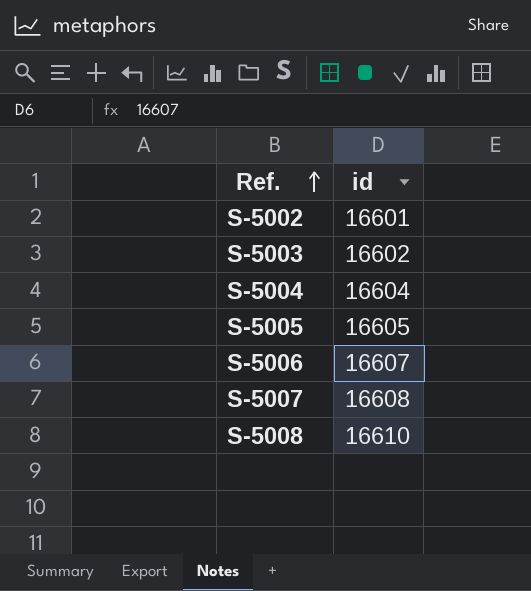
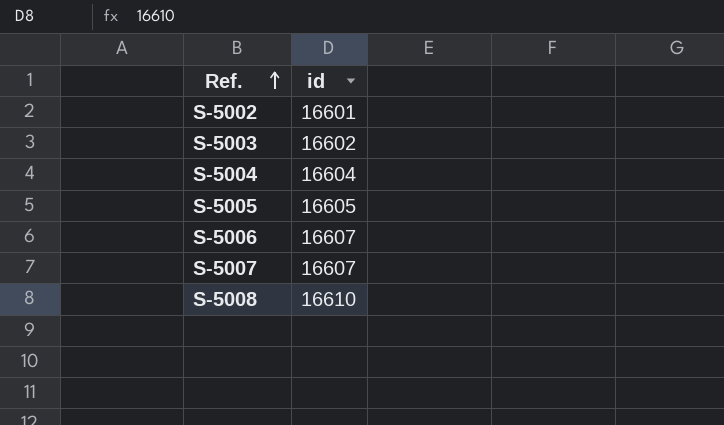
S-5007 | id: 16608 -> 16607

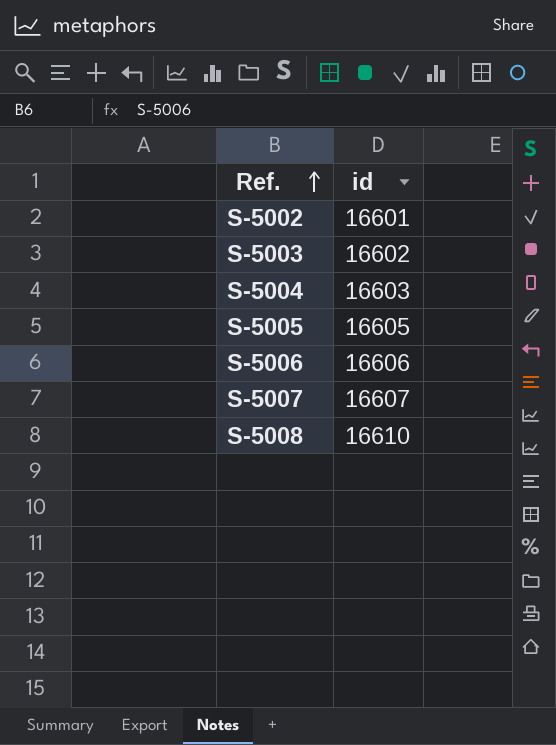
S-5004 | id: 16604 -> 16603
S-5006 | id: 16607 -> 16606

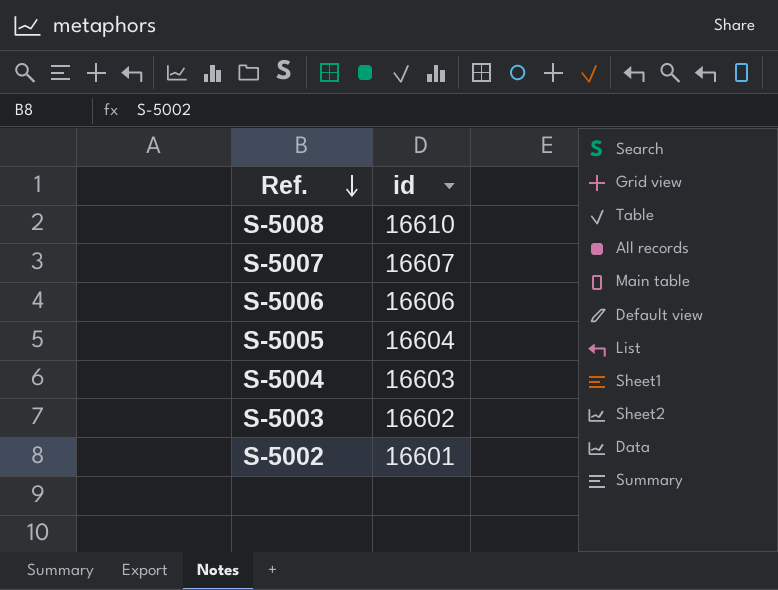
row order: Ref. ascending -> Ref. descending
S-5005 | id: 16605 -> 16604

